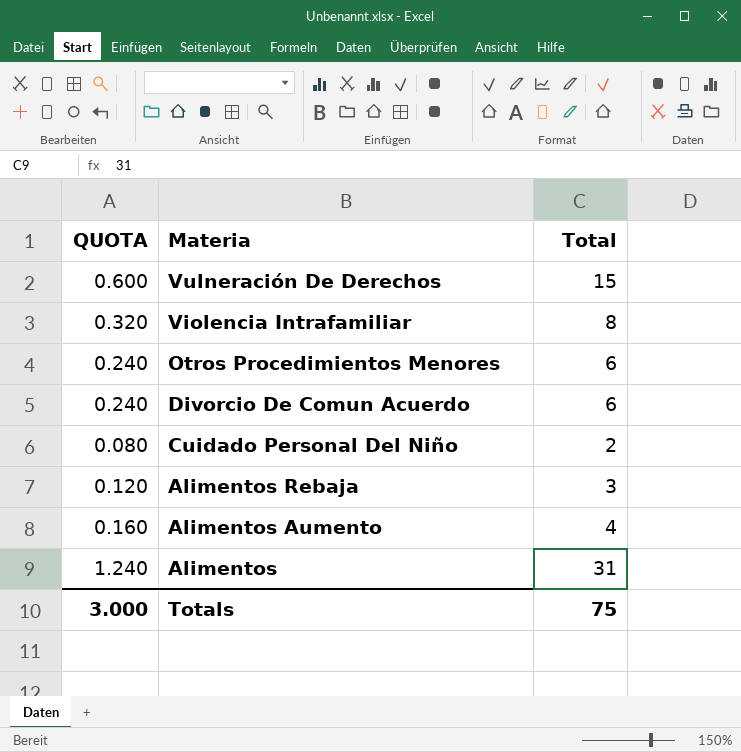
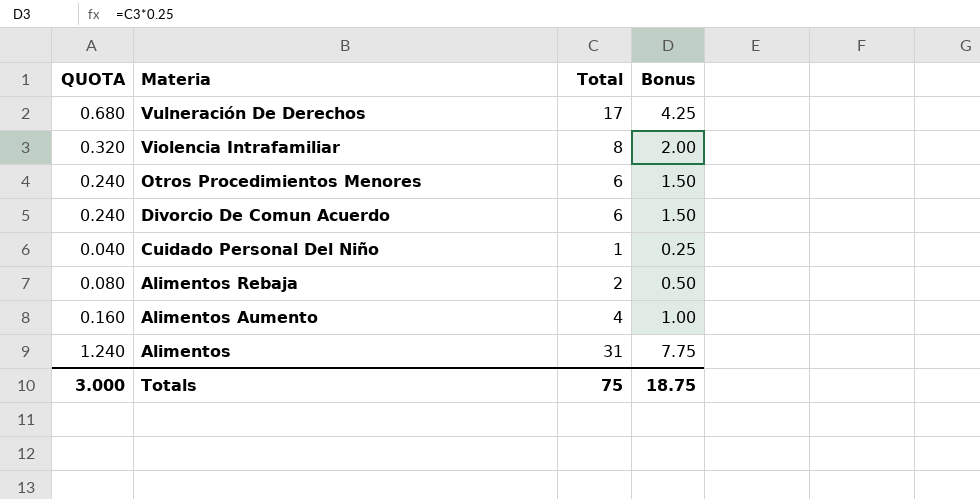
column Bonus | formula: none -> [Total] * 0.25
Vulneración De Derechos | QUOTA: 0.600 -> 0.680
Vulneración De Derechos | Total: 15 -> 17
Cuidado Personal Del Niño | QUOTA: 0.080 -> 0.040
Cuidado Personal Del Niño | Total: 2 -> 1
Alimentos Rebaja | QUOTA: 0.120 -> 0.080
Alimentos Rebaja | Total: 3 -> 2

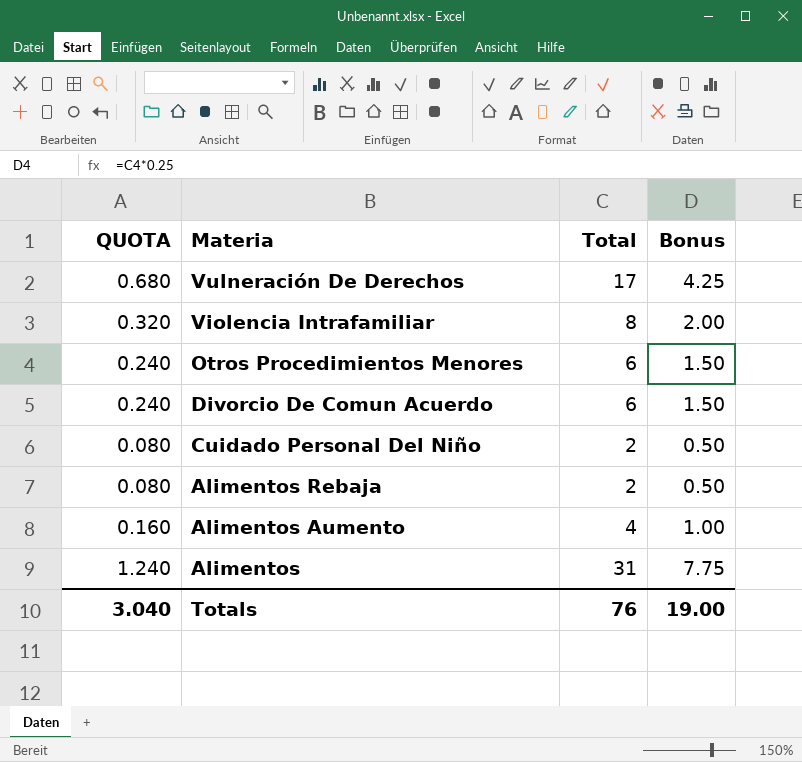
Cuidado Personal Del Niño | QUOTA: 0.040 -> 0.080
Cuidado Personal Del Niño | Total: 1 -> 2
Cuidado Personal Del Niño | Bonus: 0.25 -> 0.50
Totals | QUOTA: 3.000 -> 3.040
Totals | Total: 75 -> 76
Totals | Bonus: 18.75 -> 19.00

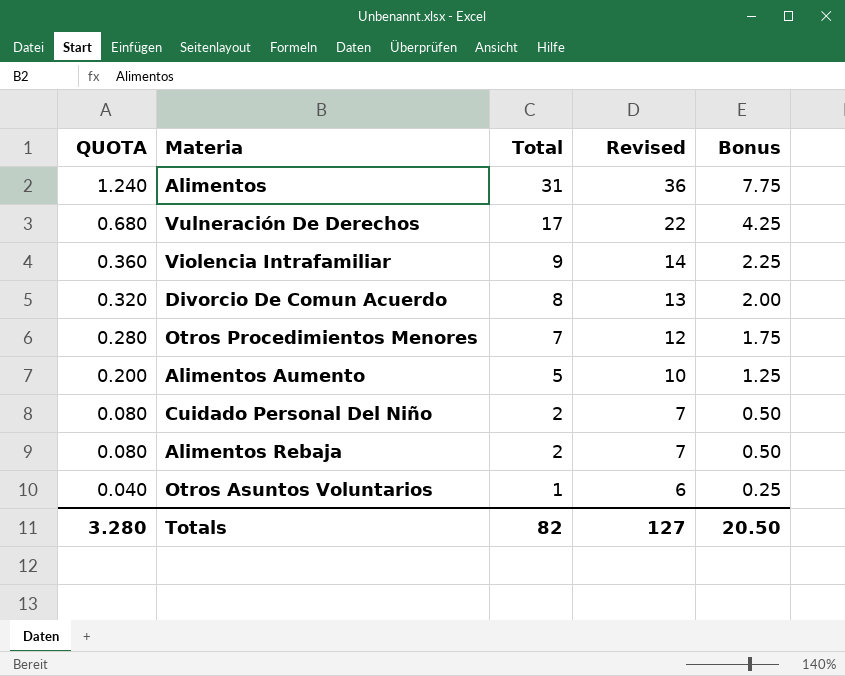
row order: Materia descending -> QUOTA descending
column Revised | formula: none -> [Total] + 5
Violencia Intrafamiliar | QUOTA: 0.320 -> 0.360
Violencia Intrafamiliar | Total: 8 -> 9
Violencia Intrafamiliar | Bonus: 2.00 -> 2.25
Divorcio De Comun Acuerdo | QUOTA: 0.240 -> 0.320
Divorcio De Comun Acuerdo | Total: 6 -> 8
Divorcio De Comun Acuerdo | Bonus: 1.50 -> 2.00
Otros Procedimientos Menores | QUOTA: 0.240 -> 0.280
Otros Procedimientos Menores | Total: 6 -> 7
Otros Procedimientos Menores | Bonus: 1.50 -> 1.75
Alimentos Aumento | QUOTA: 0.160 -> 0.200
Alimentos Aumento | Total: 4 -> 5
Alimentos Aumento | Bonus: 1.00 -> 1.25
row Otros Asuntos Voluntarios: none -> 0.040 | 1 | 6 | 0.25
Totals | QUOTA: 3.040 -> 3.280
Totals | Total: 76 -> 82
Totals | Bonus: 19.00 -> 20.50

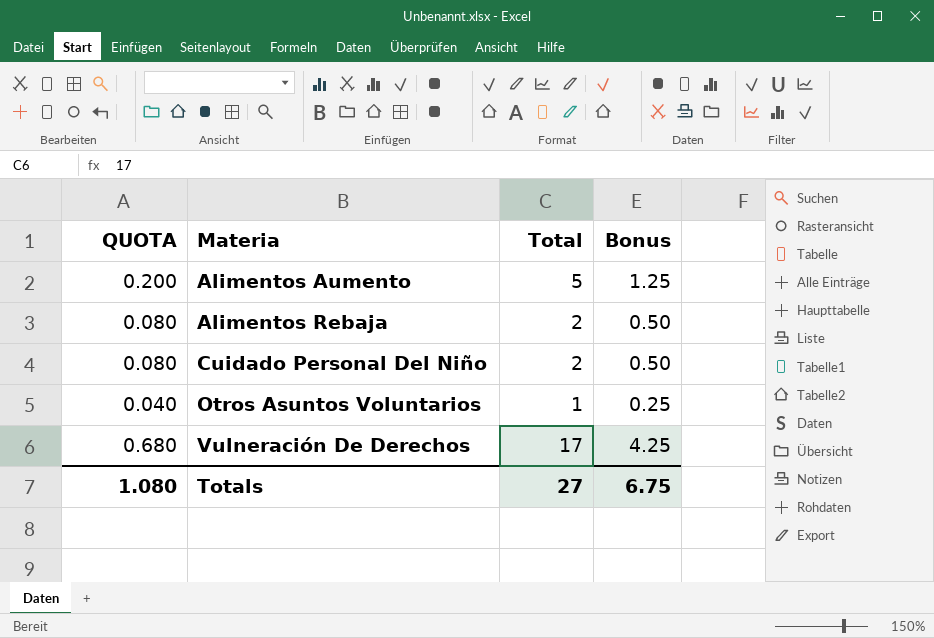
row order: QUOTA descending -> Materia ascending
column Revised | formula: [Total] + 5 -> none
row Alimentos: 1.240 | 31 | 36 | 7.75 -> none
row Violencia Intrafamiliar: 0.360 | 9 | 14 | 2.25 -> none
row Divorcio De Comun Acuerdo: 0.320 | 8 | 13 | 2.00 -> none
row Otros Procedimientos Menores: 0.280 | 7 | 12 | 1.75 -> none
Totals | QUOTA: 3.280 -> 1.080
Totals | Total: 82 -> 27
Totals | Bonus: 20.50 -> 6.75

